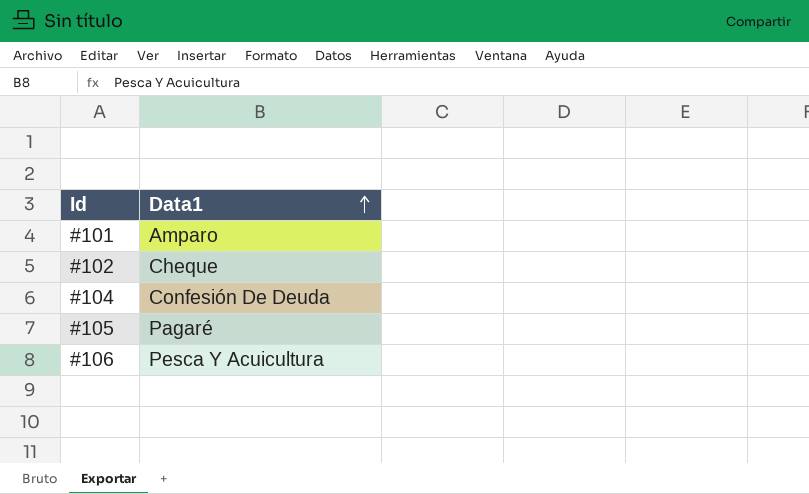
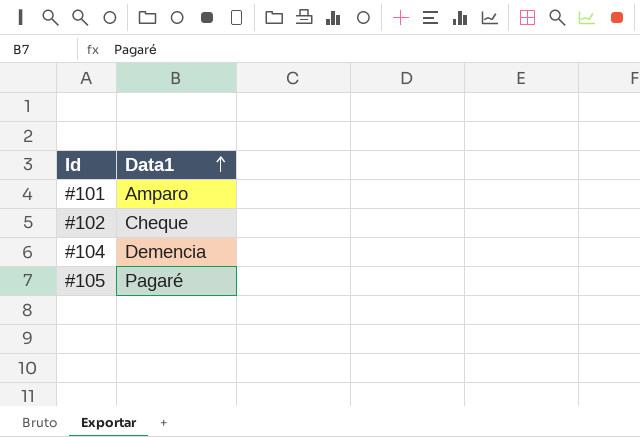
row #106: Pesca Y Acuicultura -> none
#104 | Data1: Confesión De Deuda -> Demencia

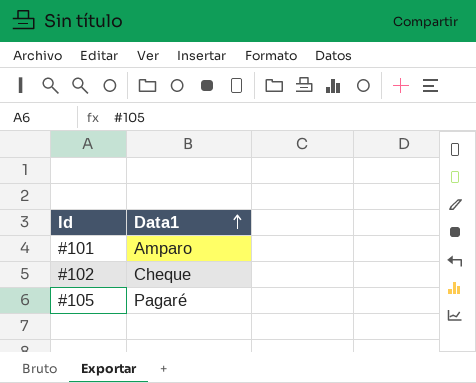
row #104: Demencia -> none

